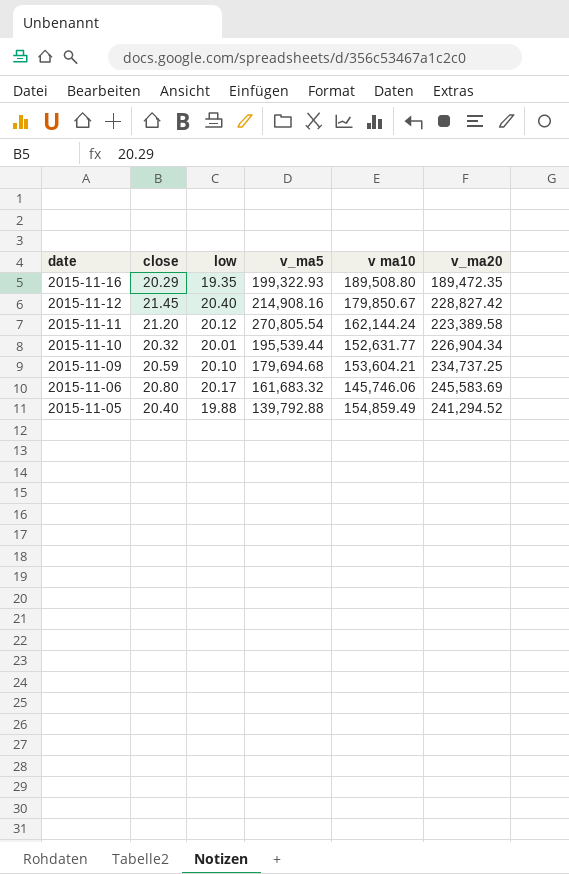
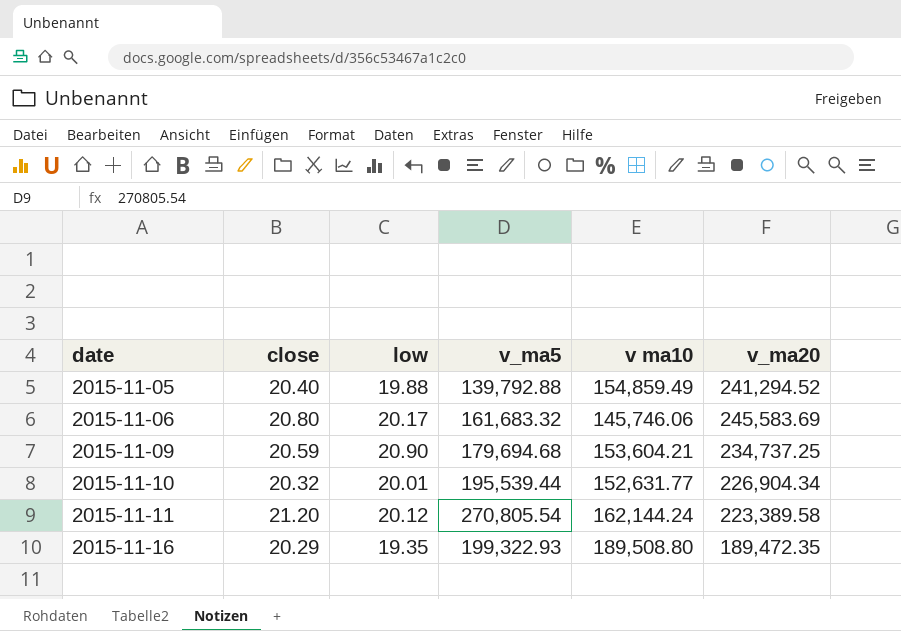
row order: date descending -> date ascending
row 2015-11-12: 21.45 | 20.40 | 214,908.16 | 179,850.67 | 228,827.42 -> none
2015-11-09 | low: 20.10 -> 20.90

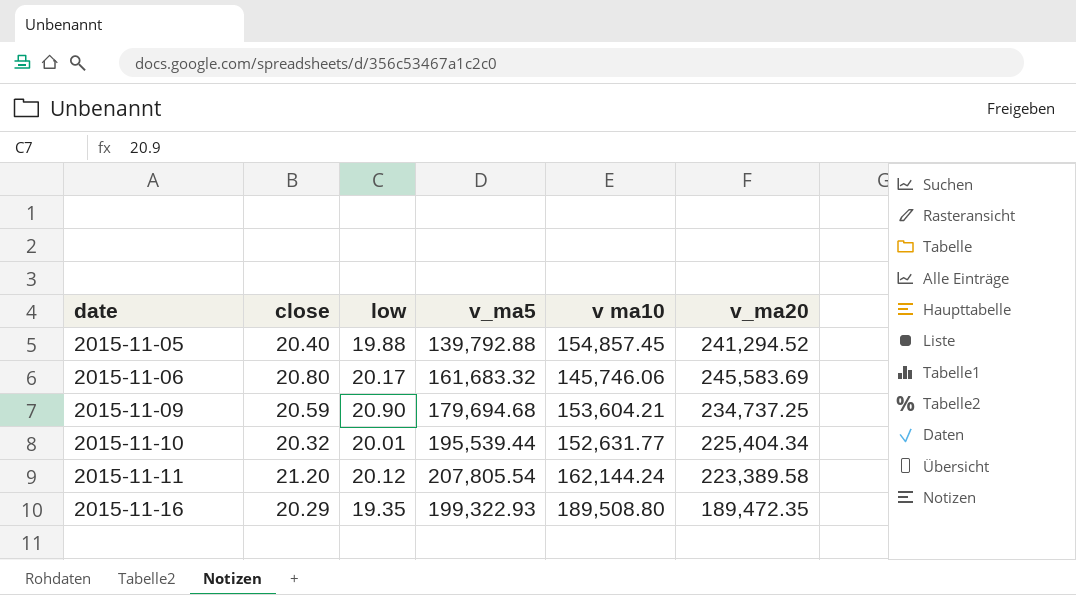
2015-11-05 | v ma10: 154,859.49 -> 154,857.45
2015-11-10 | v_ma20: 226,904.34 -> 225,404.34
2015-11-11 | v_ma5: 270,805.54 -> 207,805.54

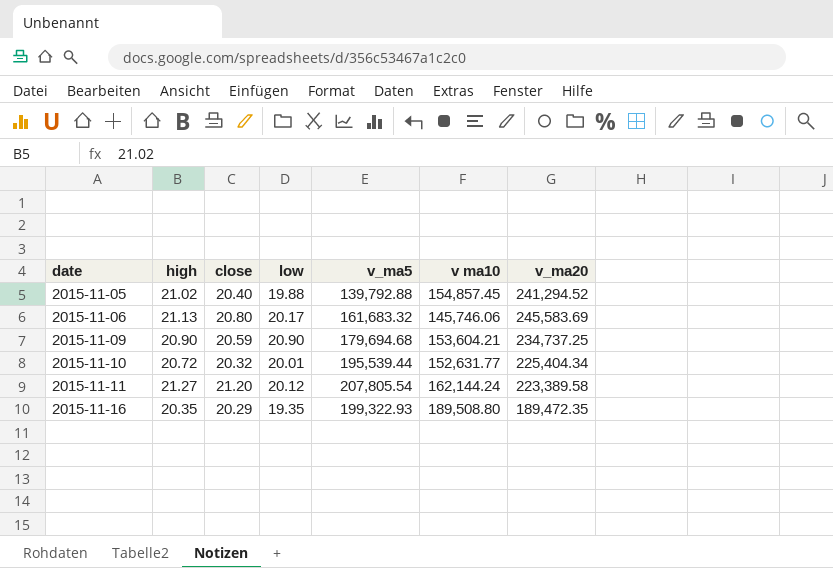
column high | position: none -> 2

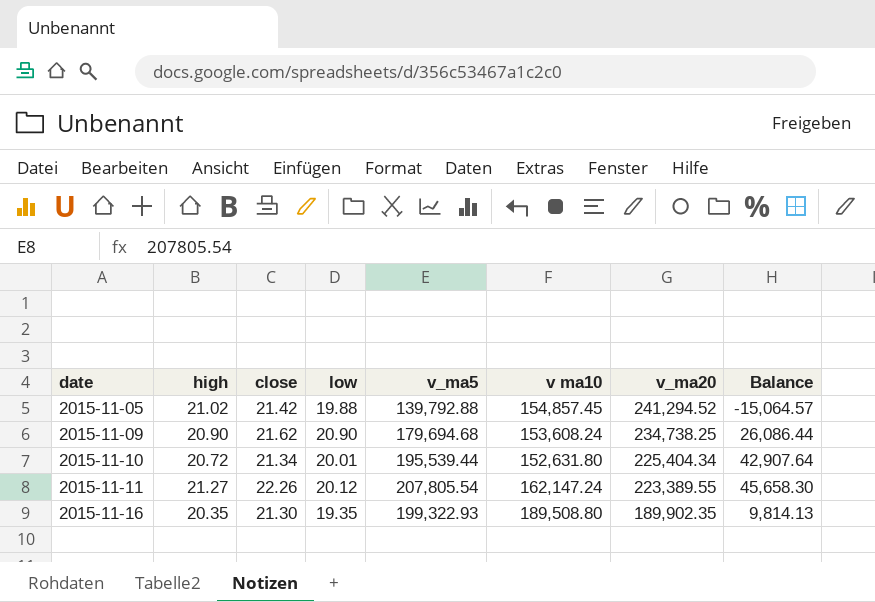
column Balance | formula: none -> [v_ma5] - [v ma10]
row 2015-11-06: 21.13 | 20.80 | 20.17 | 161,683.32 | 145,746.06 | 245,583.69 -> none
2015-11-05 | close: 20.40 -> 21.42
2015-11-09 | close: 20.59 -> 21.62
2015-11-09 | v ma10: 153,604.21 -> 153,608.24
2015-11-09 | v_ma20: 234,737.25 -> 234,738.25
2015-11-10 | close: 20.32 -> 21.34
2015-11-10 | v ma10: 152,631.77 -> 152,631.80
2015-11-11 | close: 21.20 -> 22.26
2015-11-11 | v ma10: 162,144.24 -> 162,147.24
2015-11-11 | v_ma20: 223,389.58 -> 223,389.55
2015-11-16 | close: 20.29 -> 21.30
2015-11-16 | v_ma20: 189,472.35 -> 189,902.35

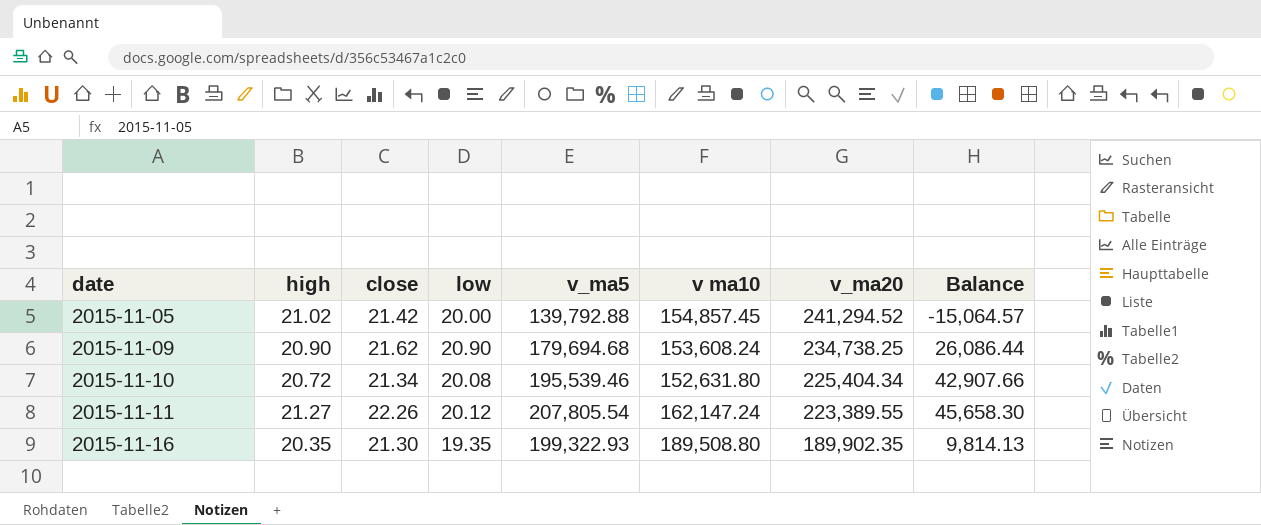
2015-11-05 | low: 19.88 -> 20.00
2015-11-10 | low: 20.01 -> 20.08
2015-11-10 | v_ma5: 195,539.44 -> 195,539.46
2015-11-10 | Balance: 42,907.64 -> 42,907.66

